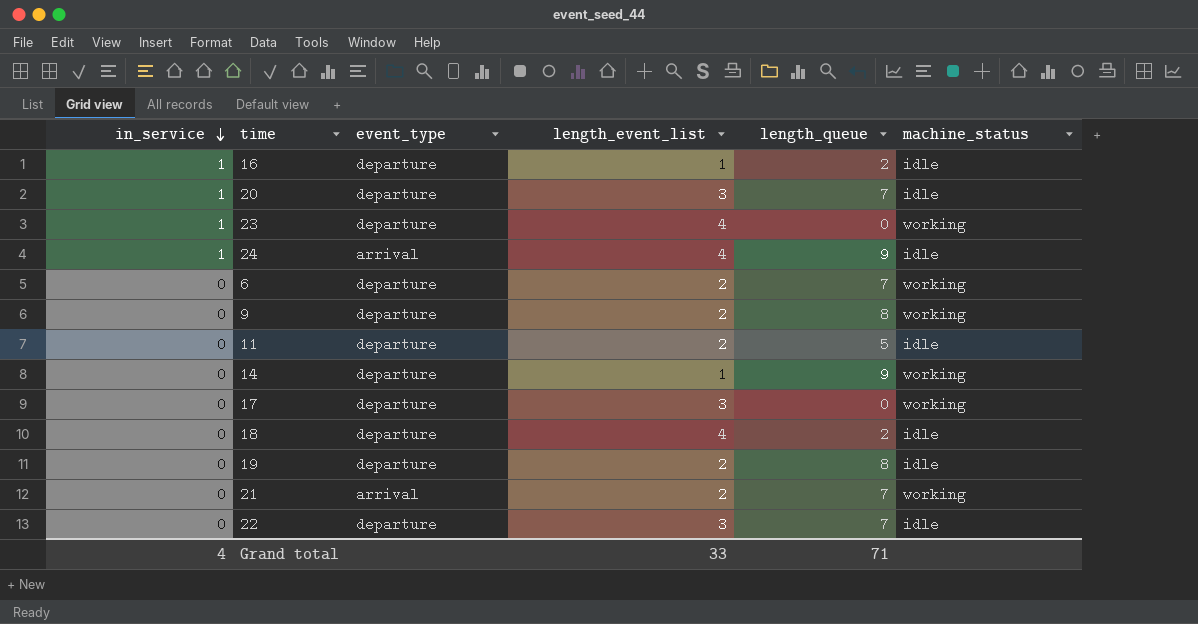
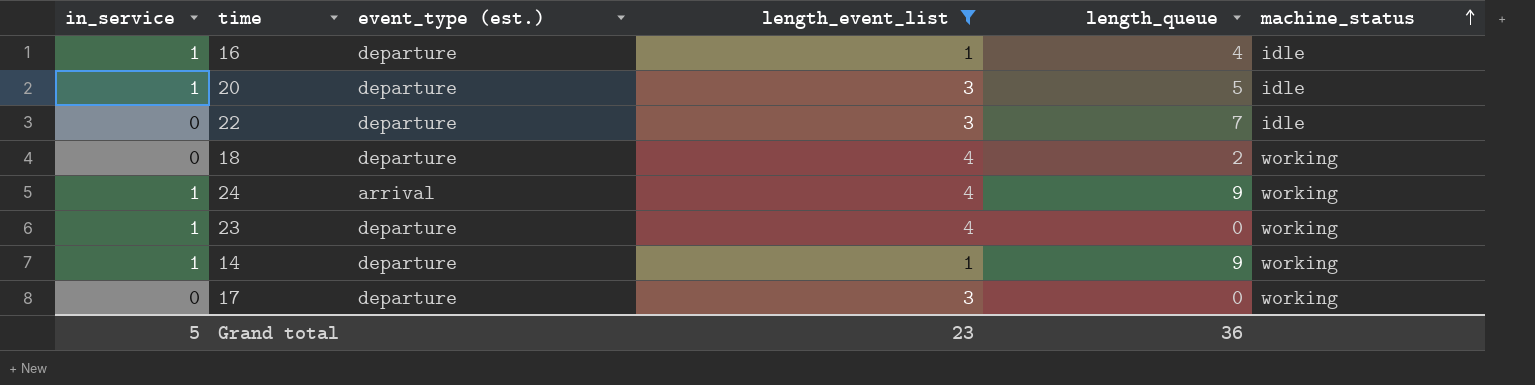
filter: none -> length_event_list != 2
row order: in_service descending -> machine_status ascending
column name: event_type -> event_type (est.)
16 | length_queue: 2 -> 4
20 | length_queue: 7 -> 5
18 | machine_status: idle -> working
24 | machine_status: idle -> working
14 | in_service: 0 -> 1
Grand total | in_service: 4 -> 5
Grand total | length_event_list: 33 -> 23
Grand total | length_queue: 71 -> 36

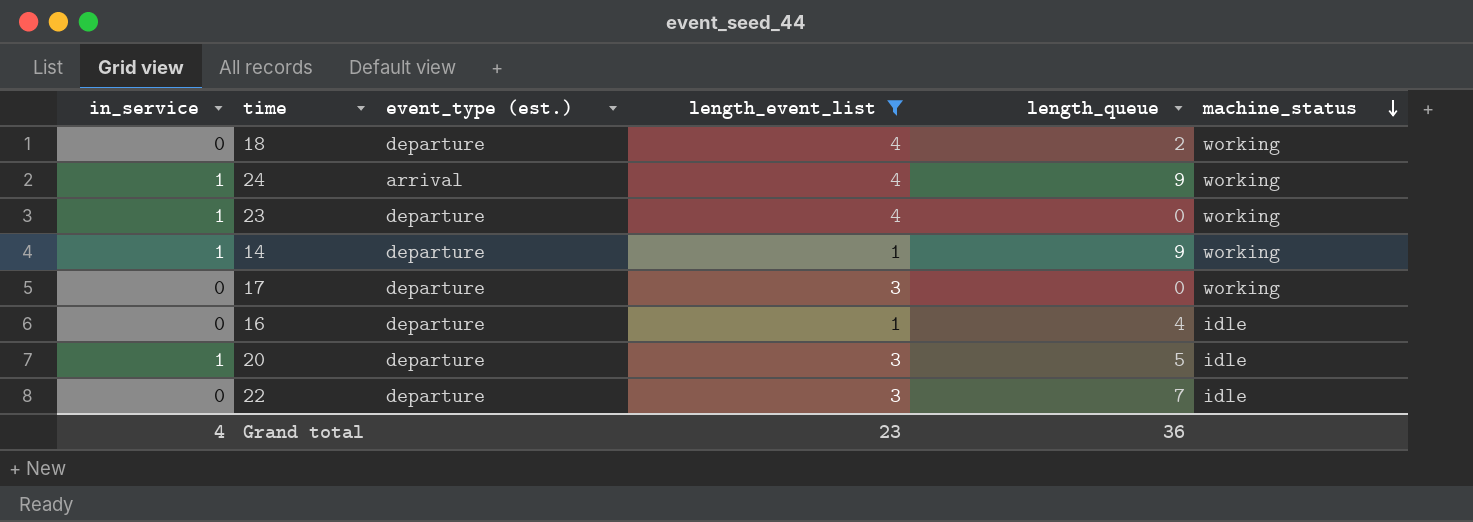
row order: machine_status ascending -> machine_status descending
16 | in_service: 1 -> 0
Grand total | in_service: 5 -> 4

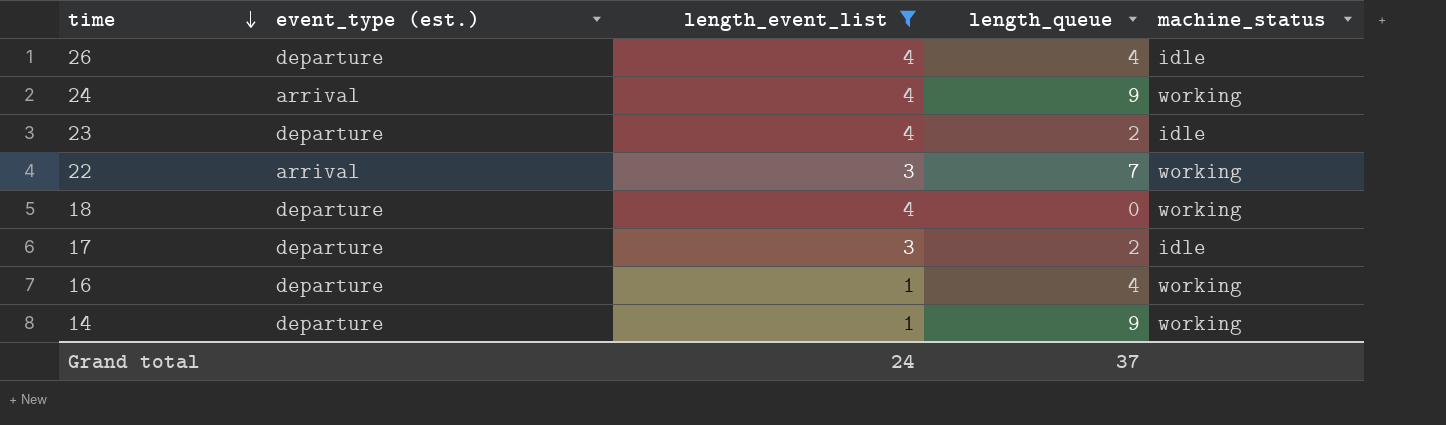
row order: machine_status descending -> time descending
column in_service | position: 1 -> none
row 20: 1 | departure | 3 | 5 | idle -> none
row 26: none -> departure | 4 | 4 | idle
23 | length_queue: 0 -> 2
23 | machine_status: working -> idle
22 | event_type (est.): departure -> arrival
22 | machine_status: idle -> working
18 | length_queue: 2 -> 0
17 | length_queue: 0 -> 2
17 | machine_status: working -> idle
16 | machine_status: idle -> working
Grand total | length_event_list: 23 -> 24
Grand total | length_queue: 36 -> 37

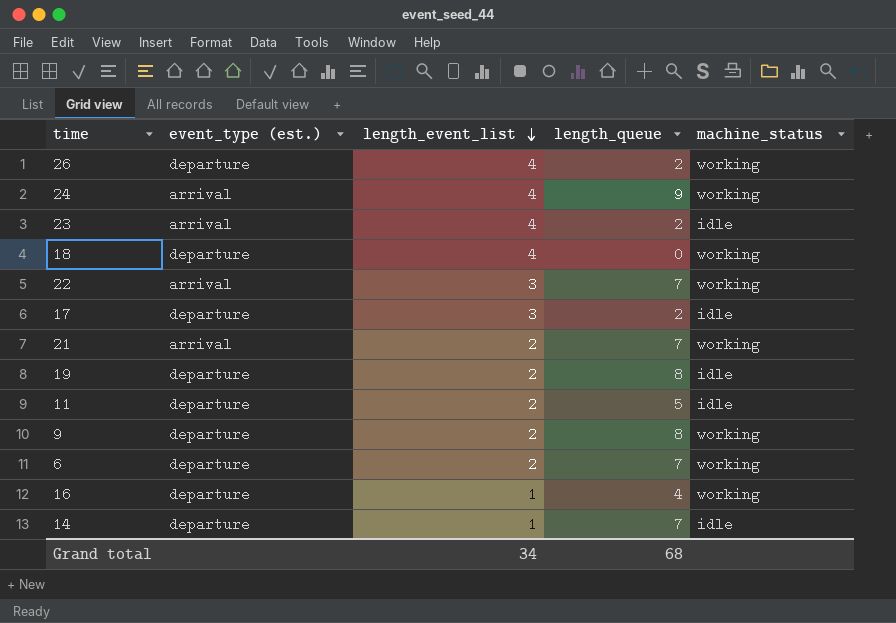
filter: length_event_list != 2 -> none
row order: time descending -> length_event_list descending
26 | length_queue: 4 -> 2
26 | machine_status: idle -> working
23 | event_type (est.): departure -> arrival
14 | length_queue: 9 -> 7
14 | machine_status: working -> idle
Grand total | length_event_list: 24 -> 34
Grand total | length_queue: 37 -> 68

